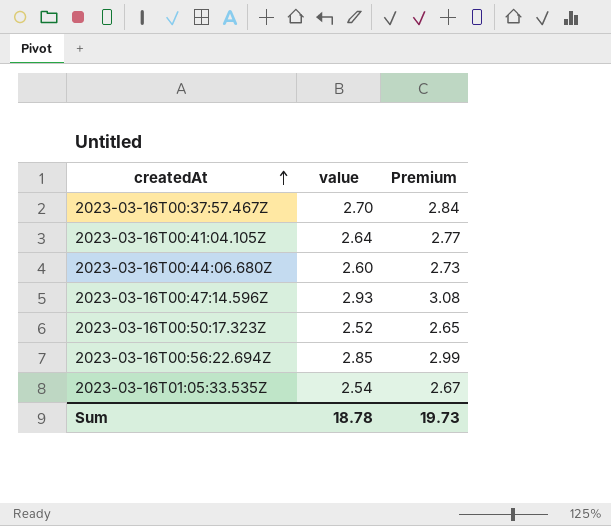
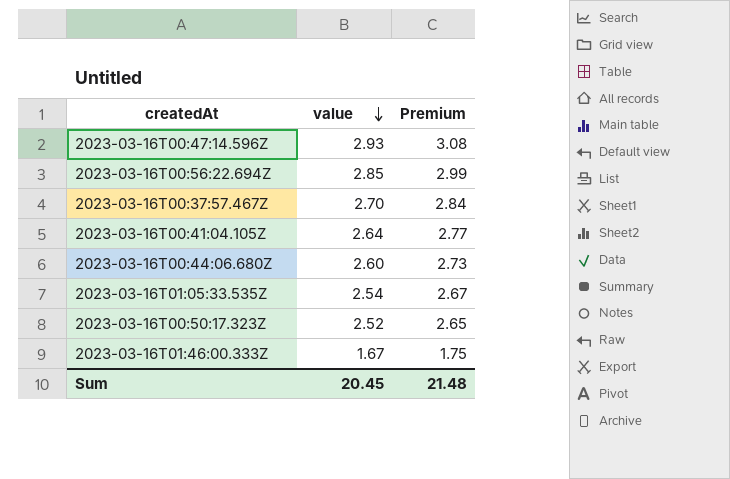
row order: createdAt ascending -> value descending
row 2023-03-16T01:46:00.333Z: none -> 1.67 | 1.75
Sum | value: 18.78 -> 20.45
Sum | Premium: 19.73 -> 21.48

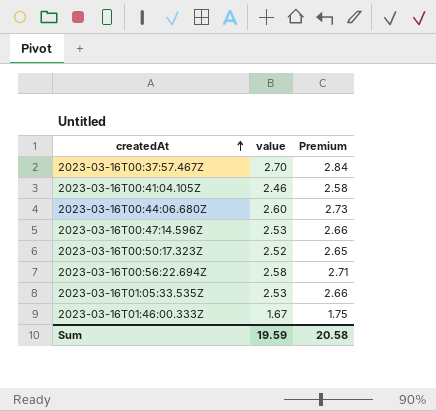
row order: value descending -> createdAt ascending
2023-03-16T00:41:04.105Z | value: 2.64 -> 2.46
2023-03-16T00:41:04.105Z | Premium: 2.77 -> 2.58
2023-03-16T00:47:14.596Z | value: 2.93 -> 2.53
2023-03-16T00:47:14.596Z | Premium: 3.08 -> 2.66
2023-03-16T00:56:22.694Z | value: 2.85 -> 2.58
2023-03-16T00:56:22.694Z | Premium: 2.99 -> 2.71
2023-03-16T01:05:33.535Z | value: 2.54 -> 2.53
2023-03-16T01:05:33.535Z | Premium: 2.67 -> 2.66
Sum | value: 20.45 -> 19.59
Sum | Premium: 21.48 -> 20.58

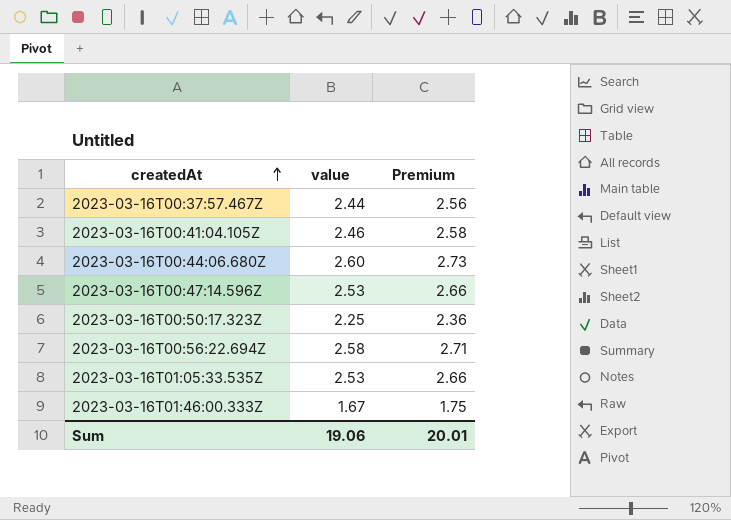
2023-03-16T00:37:57.467Z | value: 2.70 -> 2.44
2023-03-16T00:37:57.467Z | Premium: 2.84 -> 2.56
2023-03-16T00:50:17.323Z | value: 2.52 -> 2.25
2023-03-16T00:50:17.323Z | Premium: 2.65 -> 2.36
Sum | value: 19.59 -> 19.06
Sum | Premium: 20.58 -> 20.01

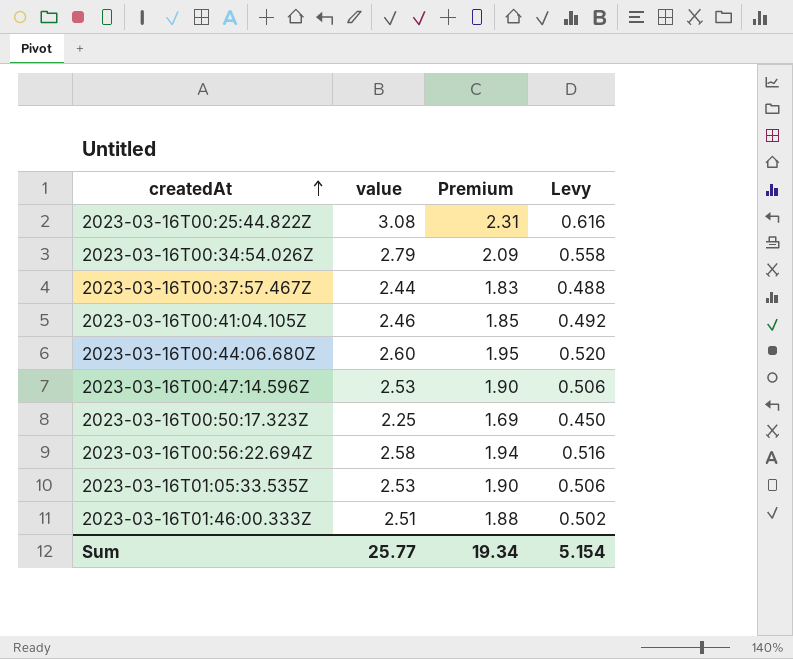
column Premium | formula: [value] * 1.05 -> [value] * 0.75
column Levy | formula: none -> [value] * 0.2
row 2023-03-16T00:25:44.822Z: none -> 3.08 | 2.31 | 0.616
row 2023-03-16T00:34:54.026Z: none -> 2.79 | 2.09 | 0.558
2023-03-16T01:46:00.333Z | value: 1.67 -> 2.51
Sum | value: 19.06 -> 25.77
Sum | Premium: 20.01 -> 19.34

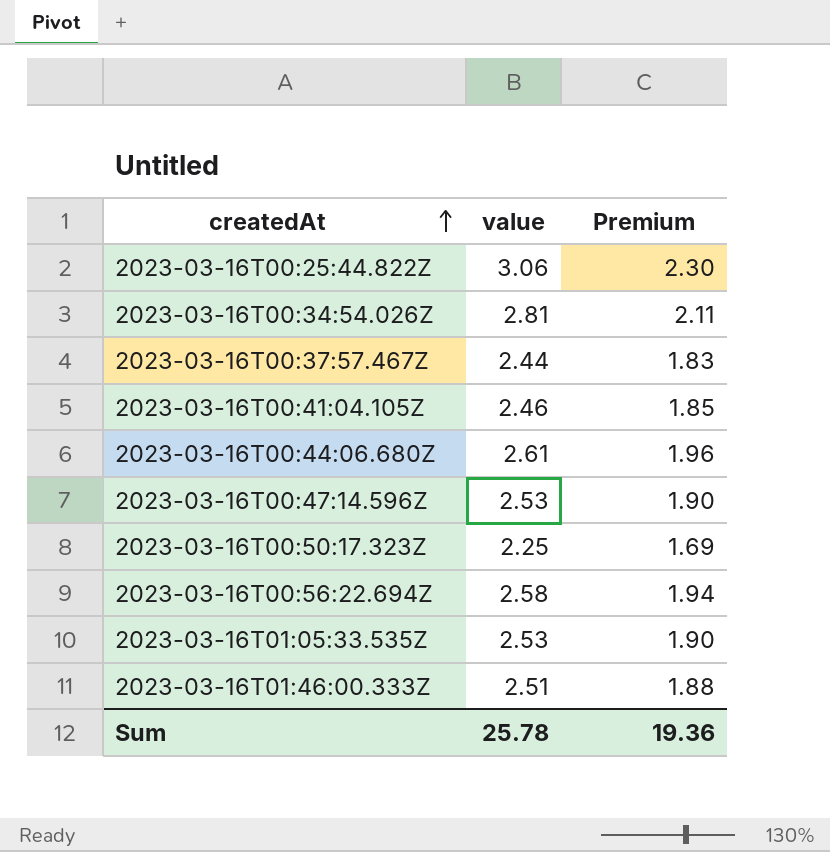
column Levy | formula: [value] * 0.2 -> none
2023-03-16T00:25:44.822Z | value: 3.08 -> 3.06
2023-03-16T00:25:44.822Z | Premium: 2.31 -> 2.30
2023-03-16T00:34:54.026Z | value: 2.79 -> 2.81
2023-03-16T00:34:54.026Z | Premium: 2.09 -> 2.11
2023-03-16T00:44:06.680Z | value: 2.60 -> 2.61
2023-03-16T00:44:06.680Z | Premium: 1.95 -> 1.96
Sum | value: 25.77 -> 25.78
Sum | Premium: 19.34 -> 19.36

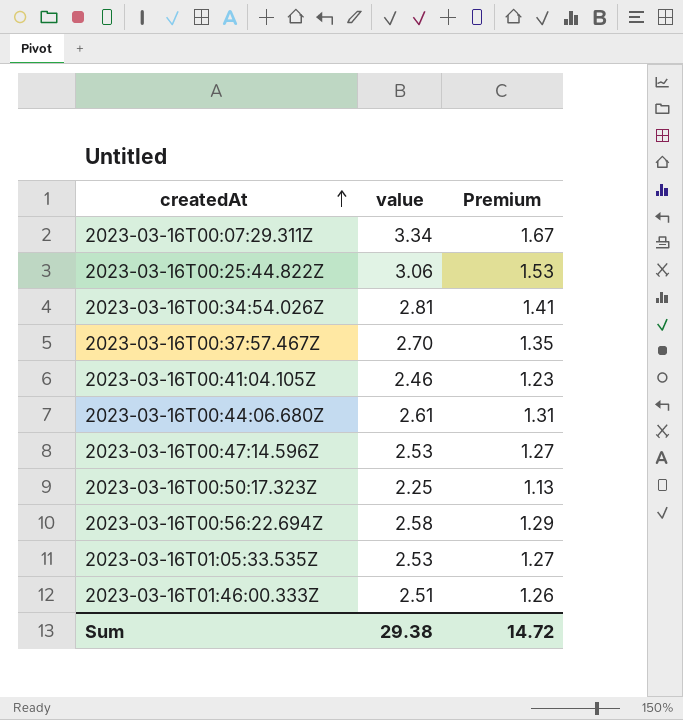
column Premium | formula: [value] * 0.75 -> [value] * 0.5
row 2023-03-16T00:07:29.311Z: none -> 3.34 | 1.67
2023-03-16T00:37:57.467Z | value: 2.44 -> 2.70
Sum | value: 25.78 -> 29.38
Sum | Premium: 19.36 -> 14.72

